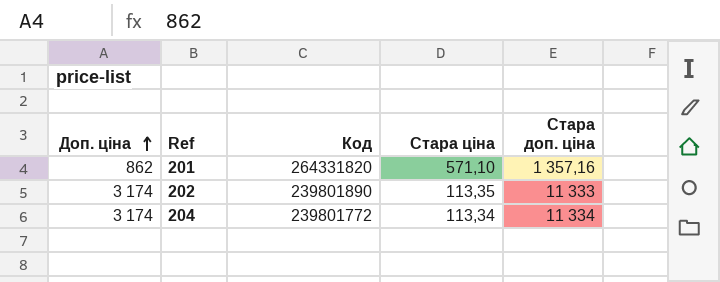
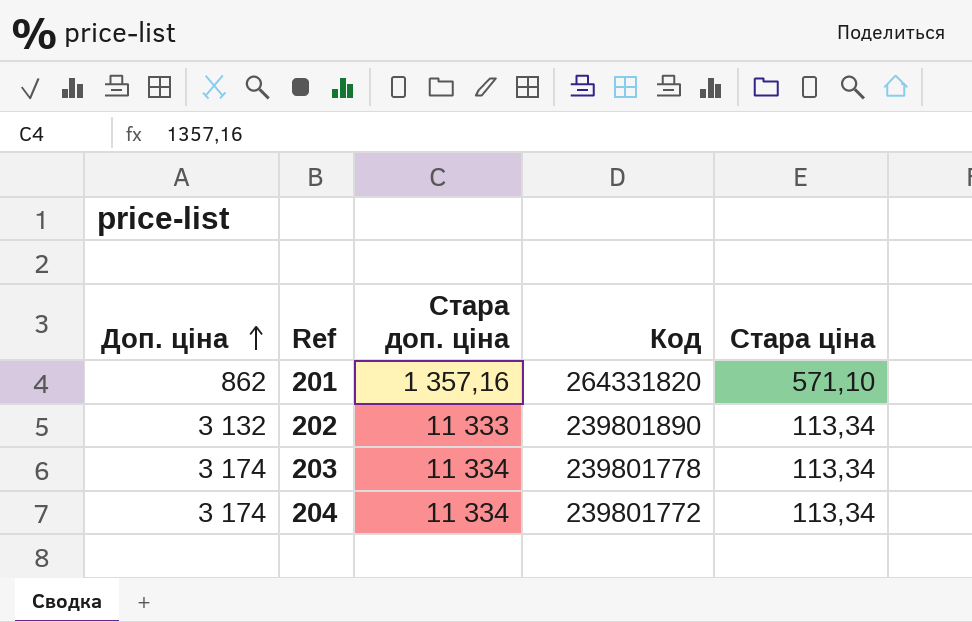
column Стара доп. ціна | position: 5 -> 3
202 | Доп. ціна: 3 174 -> 3 132
202 | Стара ціна: 113,35 -> 113,34
row 203: none -> 3 174 | 11 334 | 239801778 | 113,34

